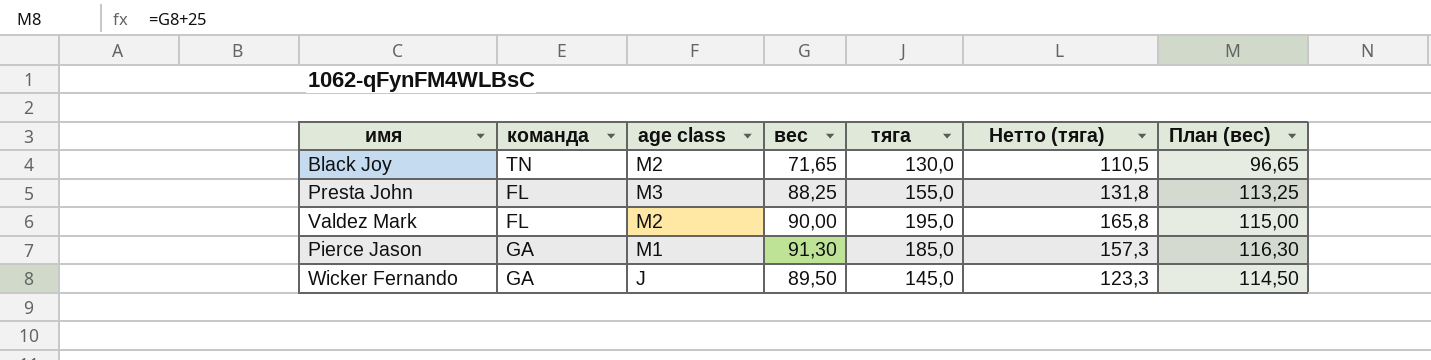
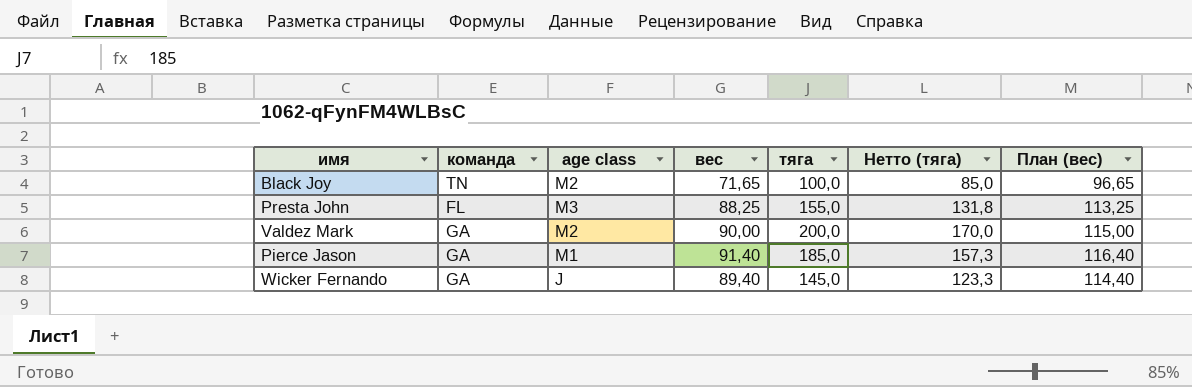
Black Joy | тяга: 130,0 -> 100,0
Black Joy | Нетто (тяга): 110,5 -> 85,0
Valdez Mark | команда: FL -> GA
Valdez Mark | тяга: 195,0 -> 200,0
Valdez Mark | Нетто (тяга): 165,8 -> 170,0
Pierce Jason | вес: 91,30 -> 91,40
Pierce Jason | План (вес): 116,30 -> 116,40
Wicker Fernando | вес: 89,50 -> 89,40
Wicker Fernando | План (вес): 114,50 -> 114,40

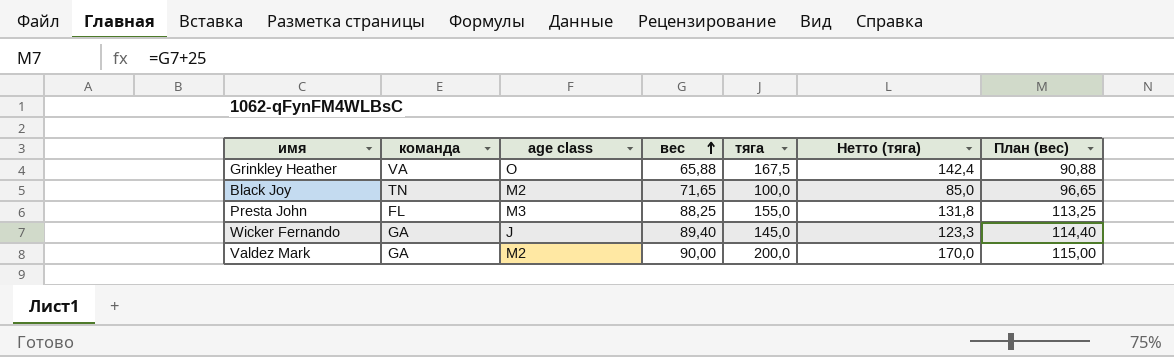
row order: none -> вес ascending
row Pierce Jason: GA | M1 | 91,40 | 185,0 | 157,3 | 116,40 -> none
row Grinkley Heather: none -> VA | O | 65,88 | 167,5 | 142,4 | 90,88

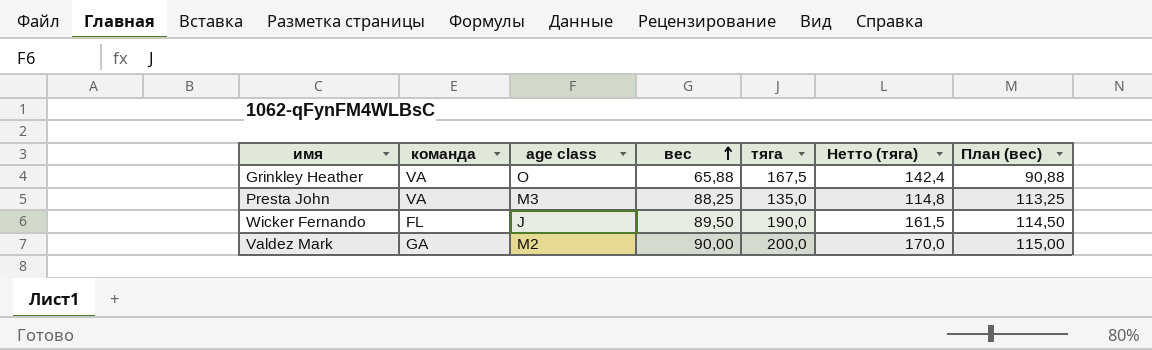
row Black Joy: TN | M2 | 71,65 | 100,0 | 85,0 | 96,65 -> none
Presta John | команда: FL -> VA
Presta John | тяга: 155,0 -> 135,0
Presta John | Нетто (тяга): 131,8 -> 114,8
Wicker Fernando | команда: GA -> FL
Wicker Fernando | вес: 89,40 -> 89,50
Wicker Fernando | тяга: 145,0 -> 190,0
Wicker Fernando | Нетто (тяга): 123,3 -> 161,5
Wicker Fernando | План (вес): 114,40 -> 114,50

